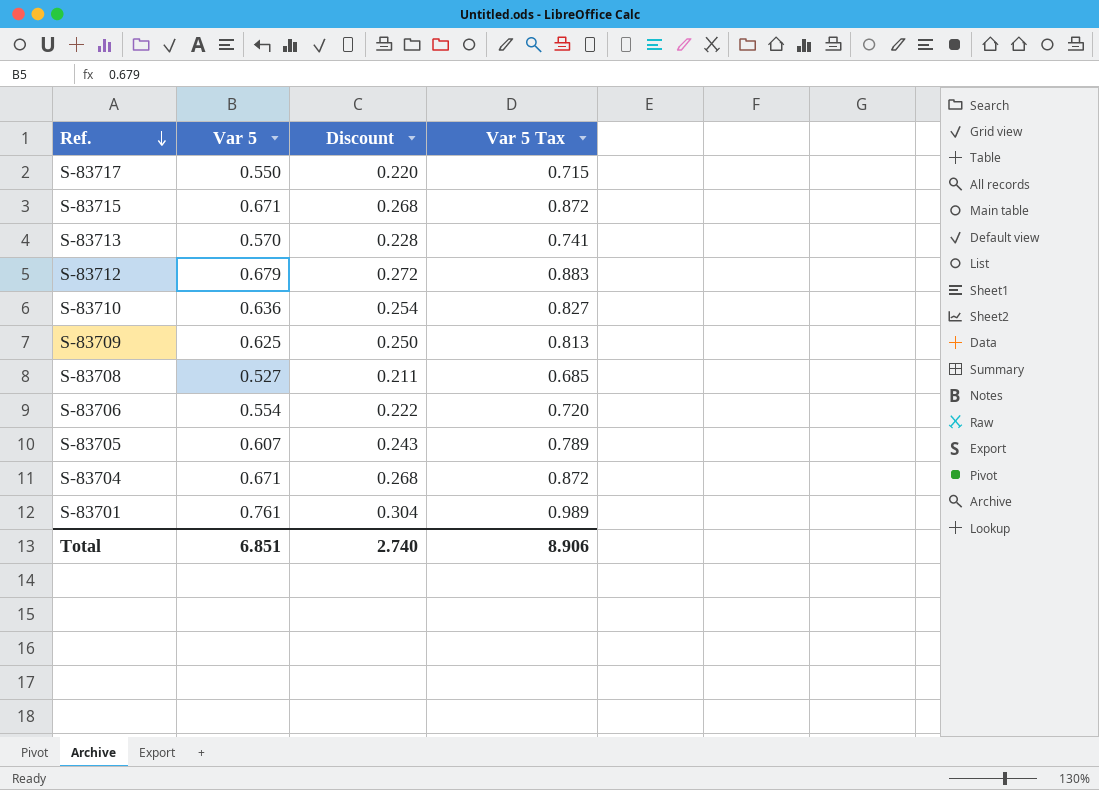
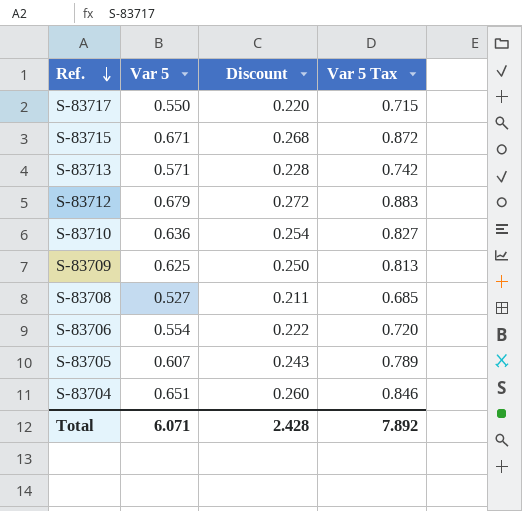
row S-83701: 0.761 | 0.304 | 0.989 -> none
S-83713 | Var 5: 0.570 -> 0.571
S-83713 | Var 5 Tax: 0.741 -> 0.742
S-83704 | Var 5: 0.671 -> 0.651
S-83704 | Discount: 0.268 -> 0.260
S-83704 | Var 5 Tax: 0.872 -> 0.846
Total | Var 5: 6.851 -> 6.071
Total | Discount: 2.740 -> 2.428
Total | Var 5 Tax: 8.906 -> 7.892

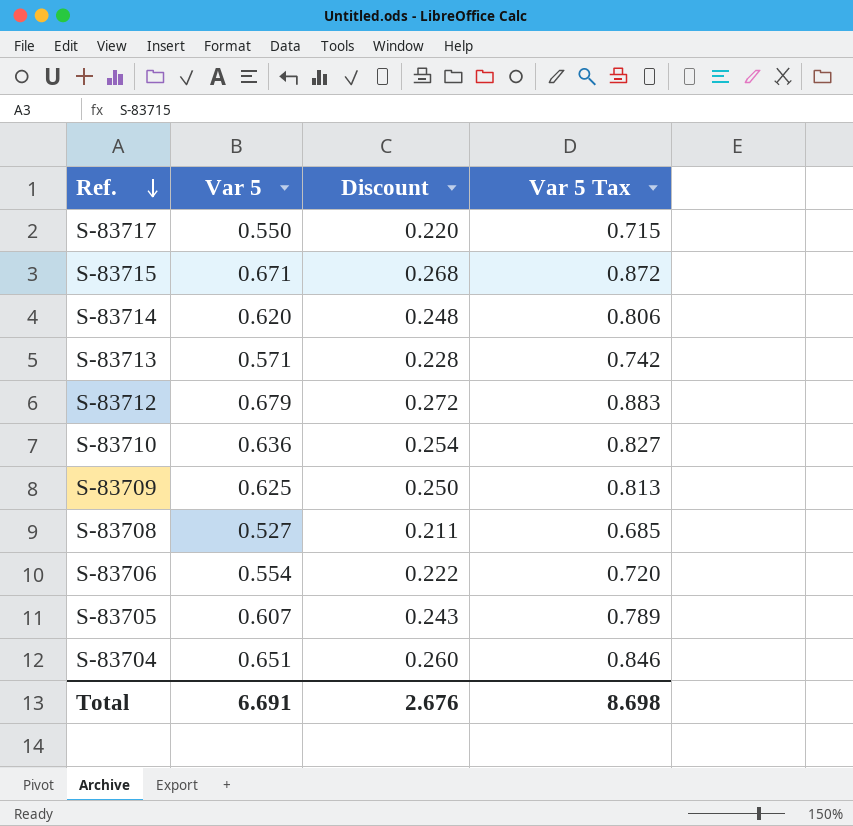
row S-83714: none -> 0.620 | 0.248 | 0.806
Total | Var 5: 6.071 -> 6.691
Total | Discount: 2.428 -> 2.676
Total | Var 5 Tax: 7.892 -> 8.698

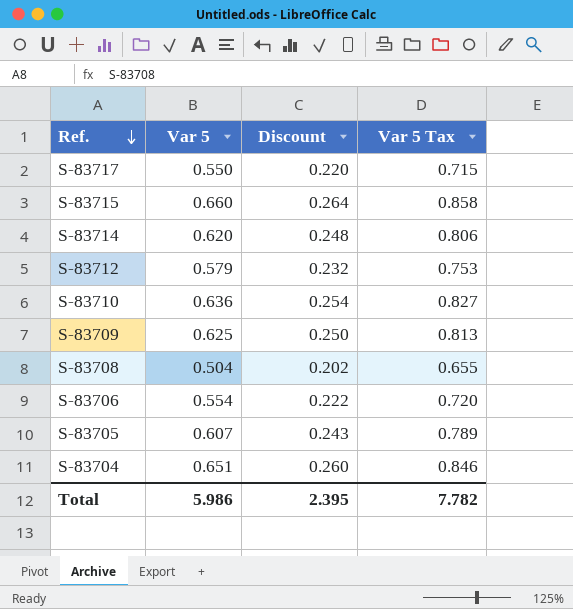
row S-83713: 0.571 | 0.228 | 0.742 -> none
S-83715 | Var 5: 0.671 -> 0.660
S-83715 | Discount: 0.268 -> 0.264
S-83715 | Var 5 Tax: 0.872 -> 0.858
S-83712 | Var 5: 0.679 -> 0.579
S-83712 | Discount: 0.272 -> 0.232
S-83712 | Var 5 Tax: 0.883 -> 0.753
S-83708 | Var 5: 0.527 -> 0.504
S-83708 | Discount: 0.211 -> 0.202
S-83708 | Var 5 Tax: 0.685 -> 0.655
Total | Var 5: 6.691 -> 5.986
Total | Discount: 2.676 -> 2.395
Total | Var 5 Tax: 8.698 -> 7.782

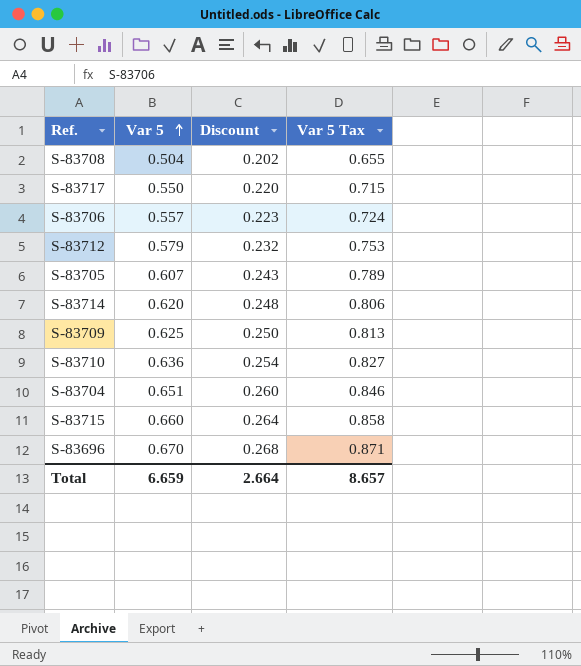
row order: Ref. descending -> Var 5 ascending
S-83706 | Var 5: 0.554 -> 0.557
S-83706 | Discount: 0.222 -> 0.223
S-83706 | Var 5 Tax: 0.720 -> 0.724
row S-83696: none -> 0.670 | 0.268 | 0.871
Total | Var 5: 5.986 -> 6.659
Total | Discount: 2.395 -> 2.664
Total | Var 5 Tax: 7.782 -> 8.657

